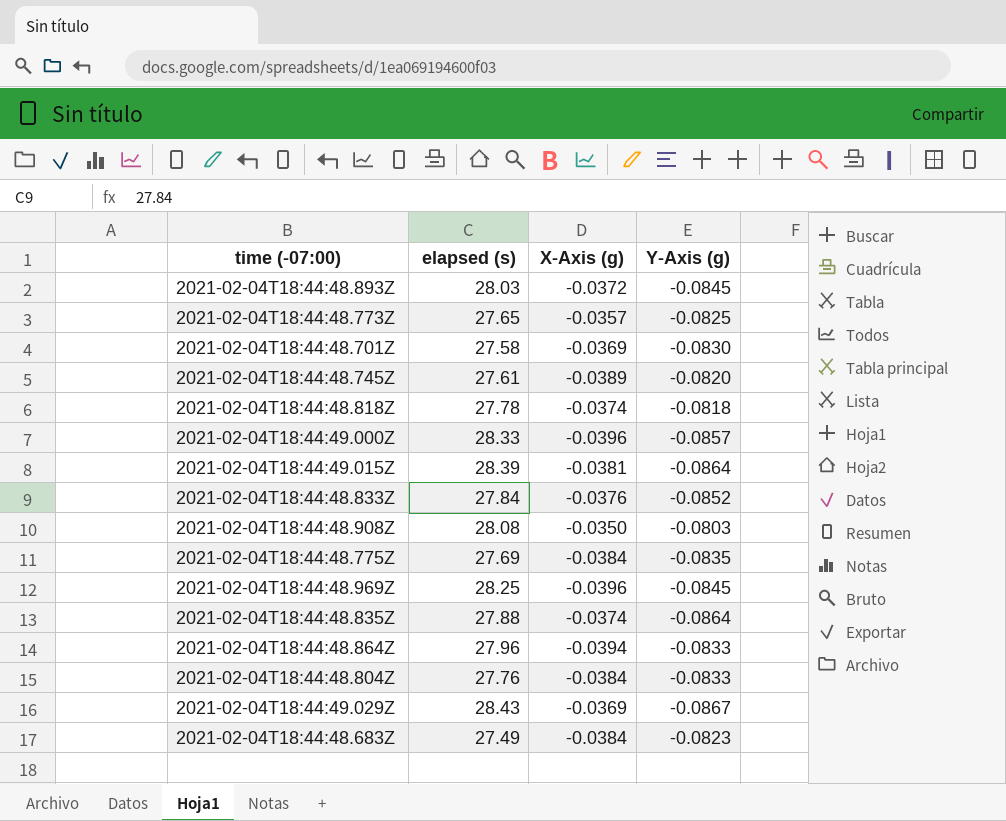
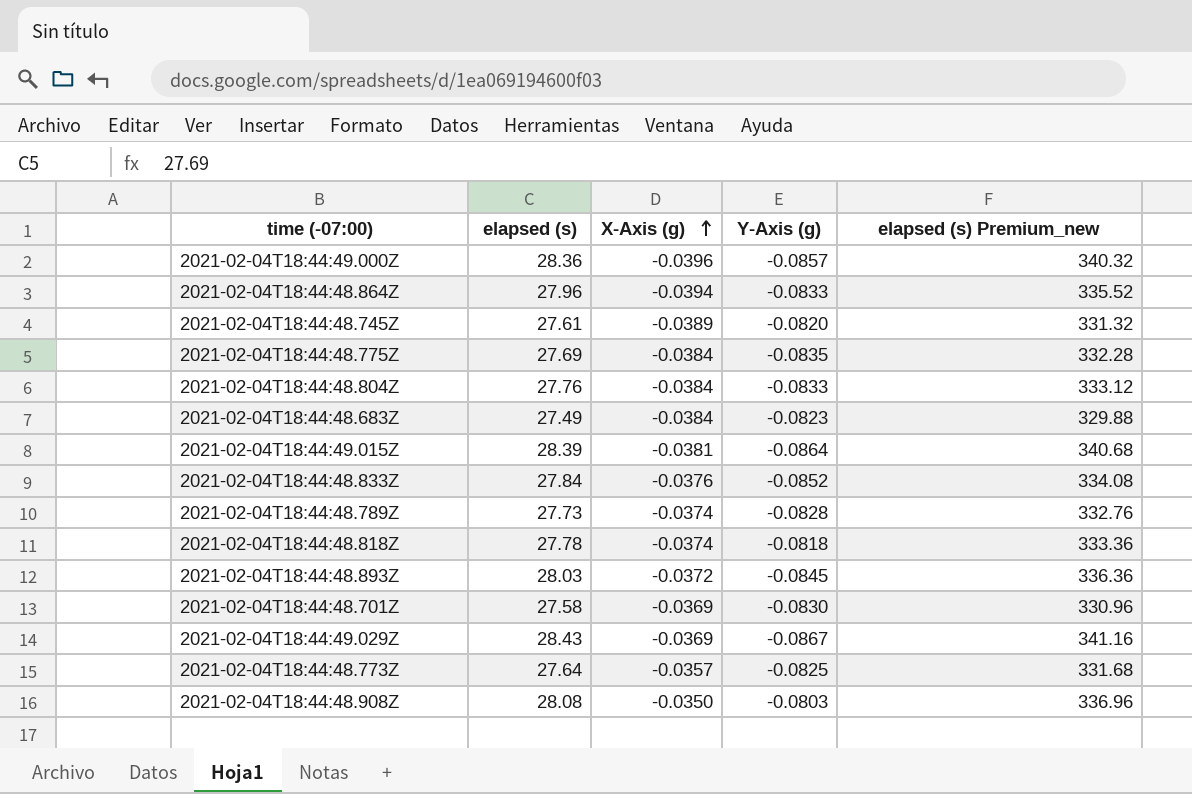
row order: none -> X-Axis (g) ascending
column elapsed (s) Premium_new | formula: none -> [elapsed (s)] * 12
row 2021-02-04T18:44:48.969Z: 28.25 | -0.0396 | -0.0845 -> none
row 2021-02-04T18:44:48.835Z: 27.88 | -0.0374 | -0.0864 -> none
2021-02-04T18:44:49.000Z | elapsed (s): 28.33 -> 28.36
row 2021-02-04T18:44:48.789Z: none -> 27.73 | -0.0374 | -0.0828 | 332.76
2021-02-04T18:44:48.773Z | elapsed (s): 27.65 -> 27.64

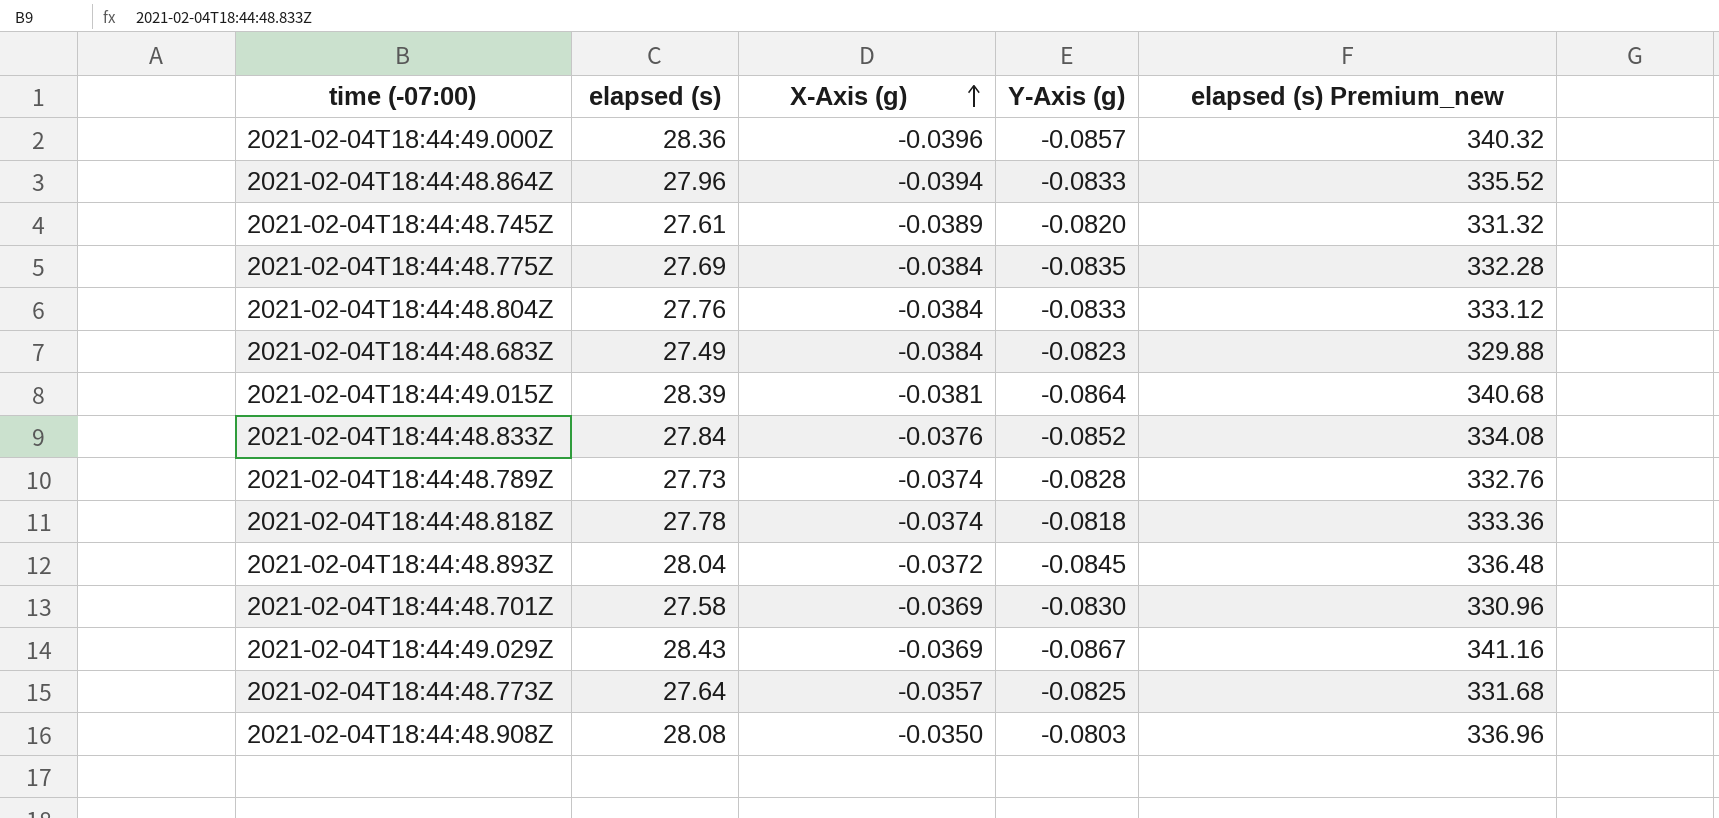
2021-02-04T18:44:48.893Z | elapsed (s): 28.03 -> 28.04
2021-02-04T18:44:48.893Z | elapsed (s) Premium_new: 336.36 -> 336.48

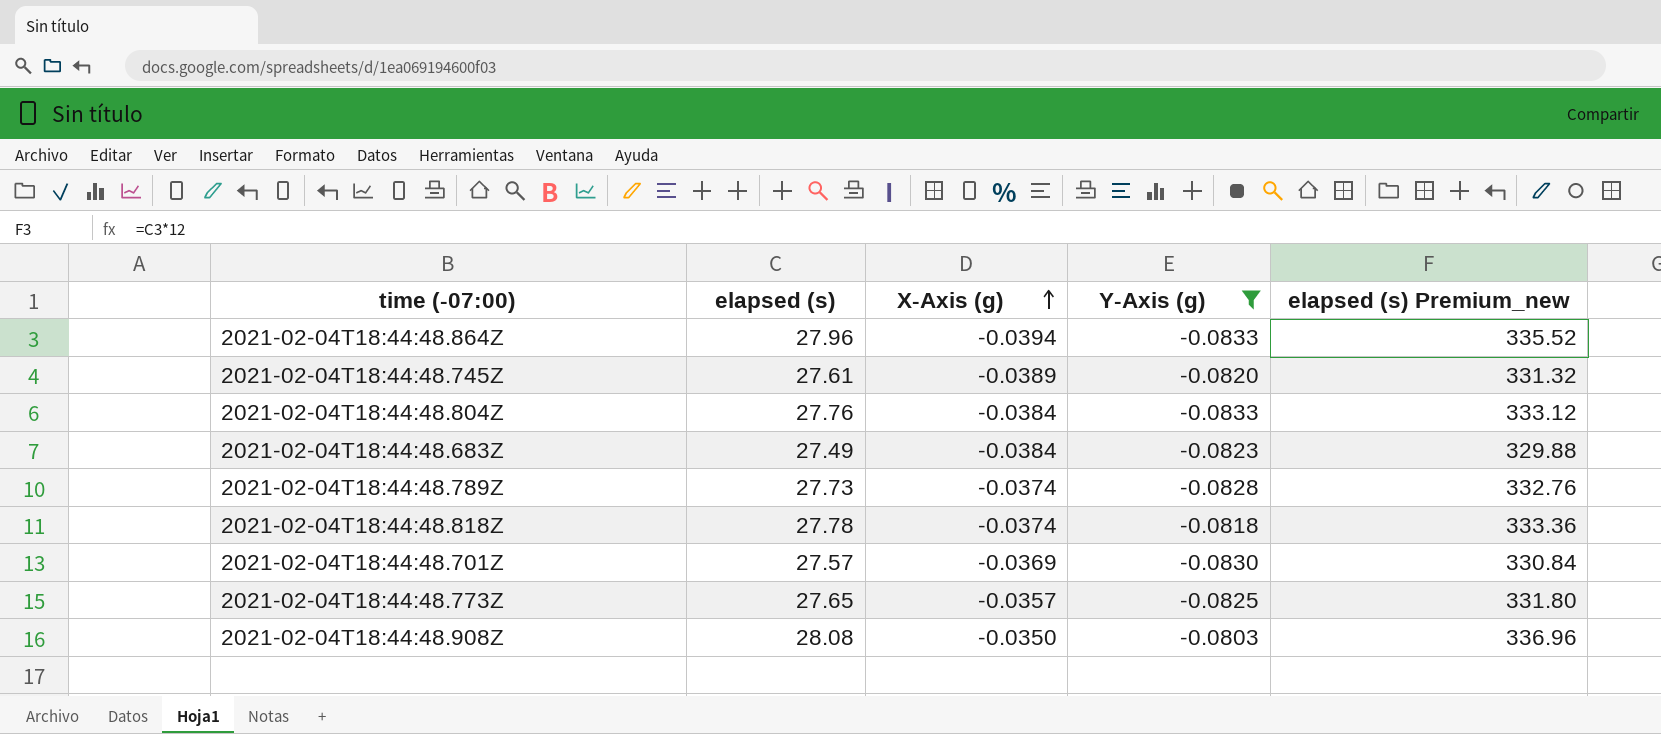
filter: none -> Y-Axis (g) >= -0.0833
2021-02-04T18:44:48.701Z | elapsed (s): 27.58 -> 27.57
2021-02-04T18:44:48.701Z | elapsed (s) Premium_new: 330.96 -> 330.84
2021-02-04T18:44:48.773Z | elapsed (s): 27.64 -> 27.65
2021-02-04T18:44:48.773Z | elapsed (s) Premium_new: 331.68 -> 331.80

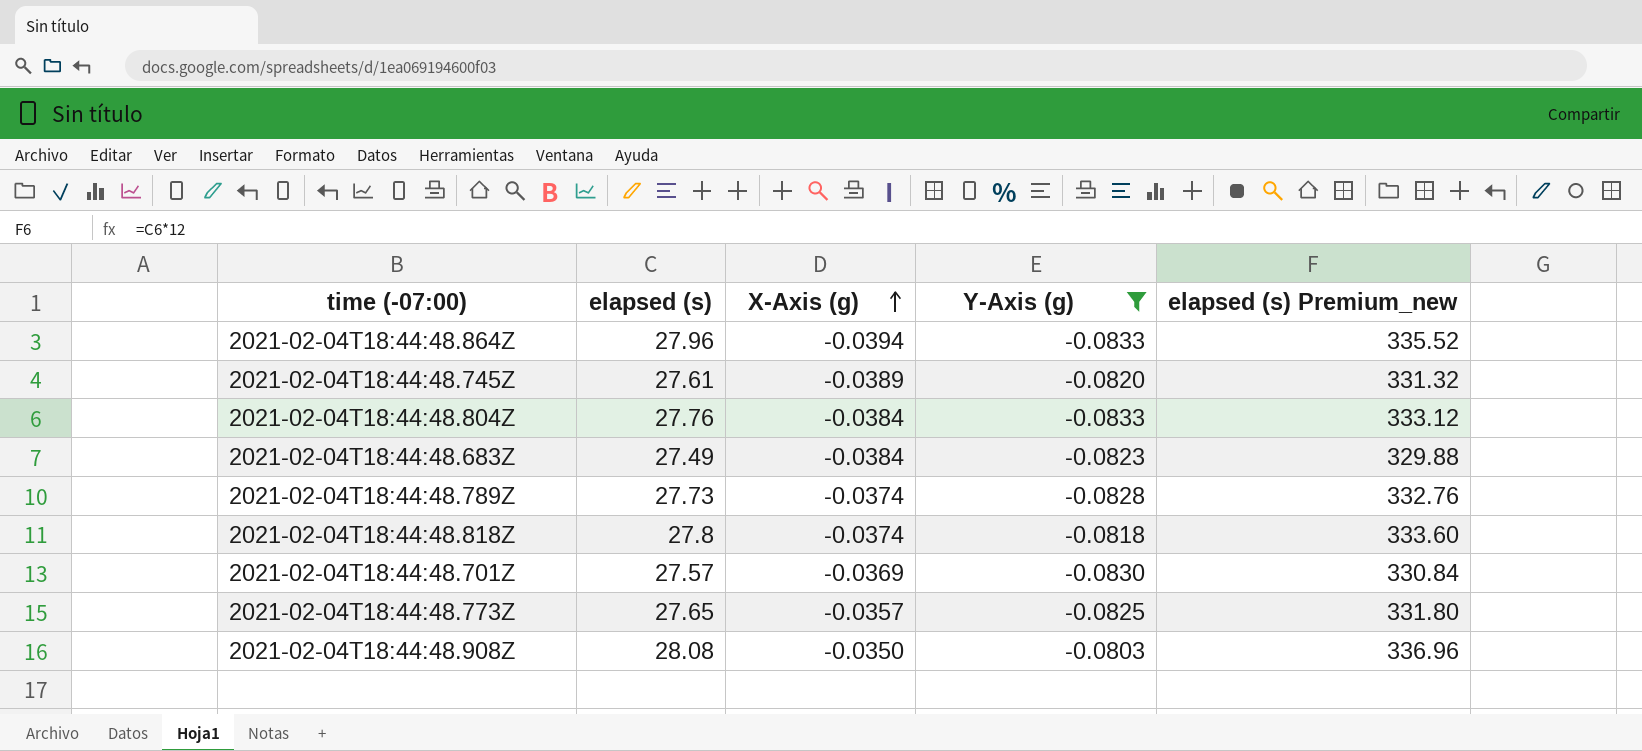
2021-02-04T18:44:48.818Z | elapsed (s): 27.78 -> 27.8
2021-02-04T18:44:48.818Z | elapsed (s) Premium_new: 333.36 -> 333.60

